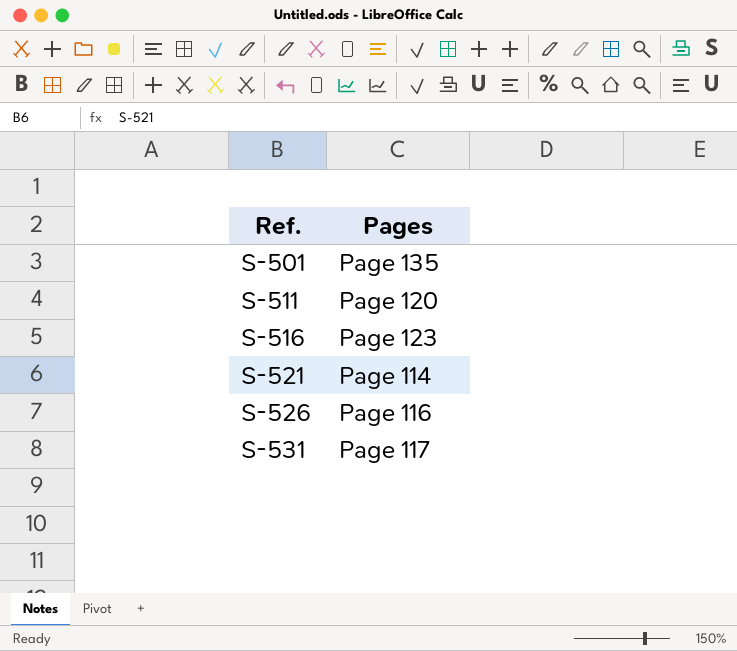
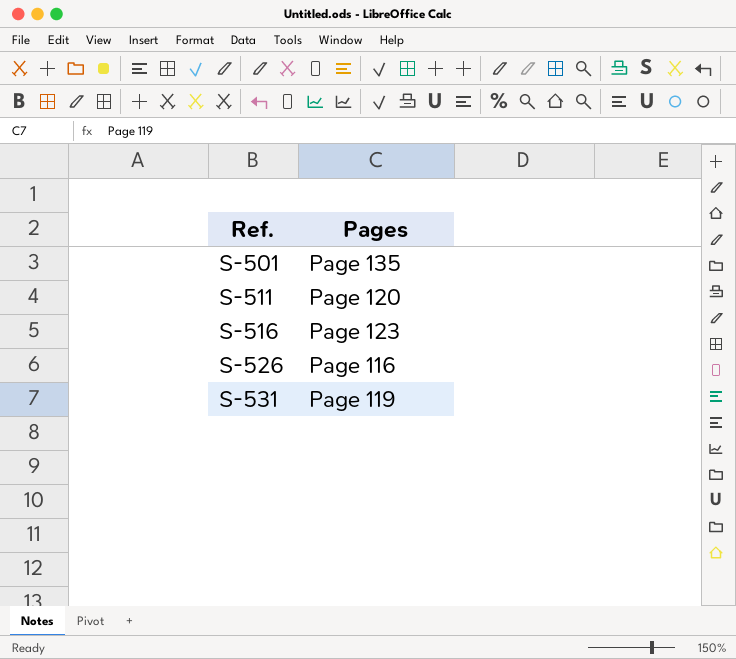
row S-521: Page 114 -> none
S-531 | Pages: Page 117 -> Page 119

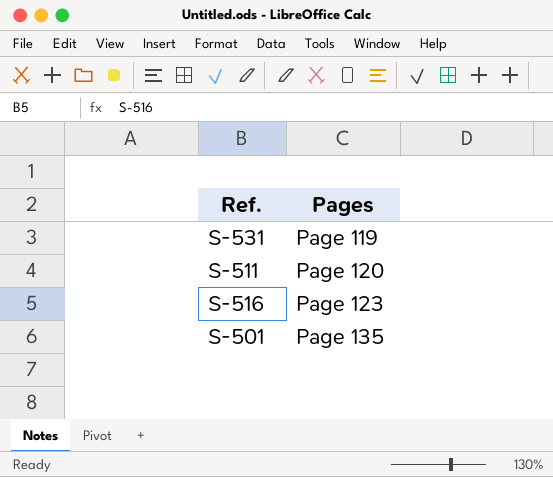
row order: Ref. ascending -> Pages ascending
row S-526: Page 116 -> none

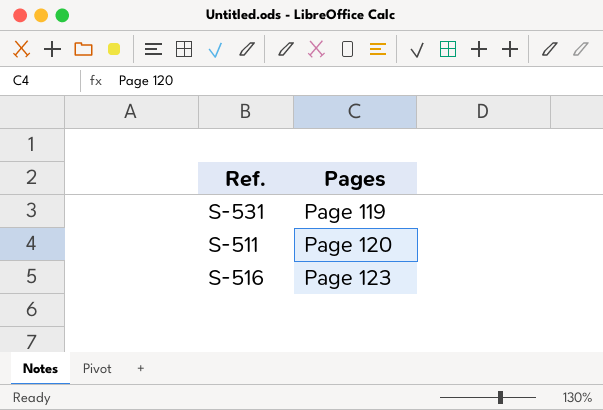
row S-501: Page 135 -> none

